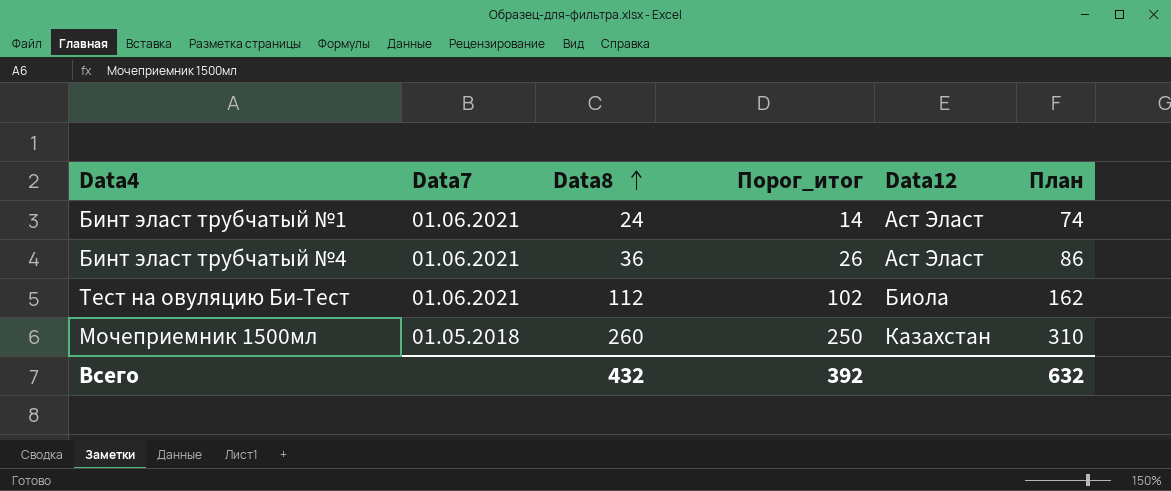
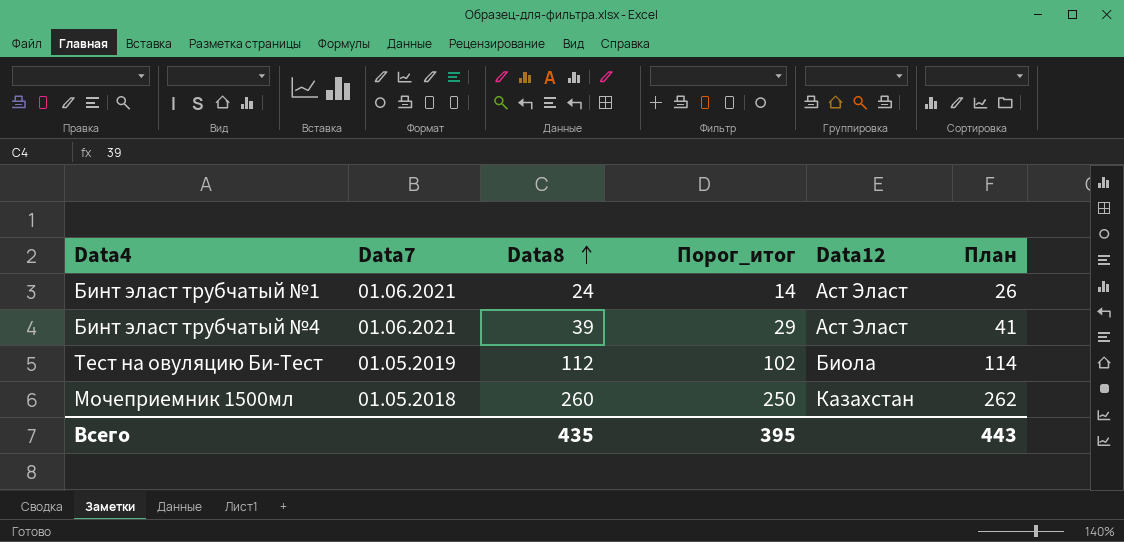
column План | formula: [Data8] + 50 -> [Data8] + 2
Бинт эласт трубчатый №4 | Data8: 36 -> 39
Бинт эласт трубчатый №4 | Порог_итог: 26 -> 29
Тест на овуляцию Би-Тест | Data7: 01.06.2021 -> 01.05.2019
Всего | Data8: 432 -> 435
Всего | Порог_итог: 392 -> 395
Всего | План: 632 -> 443

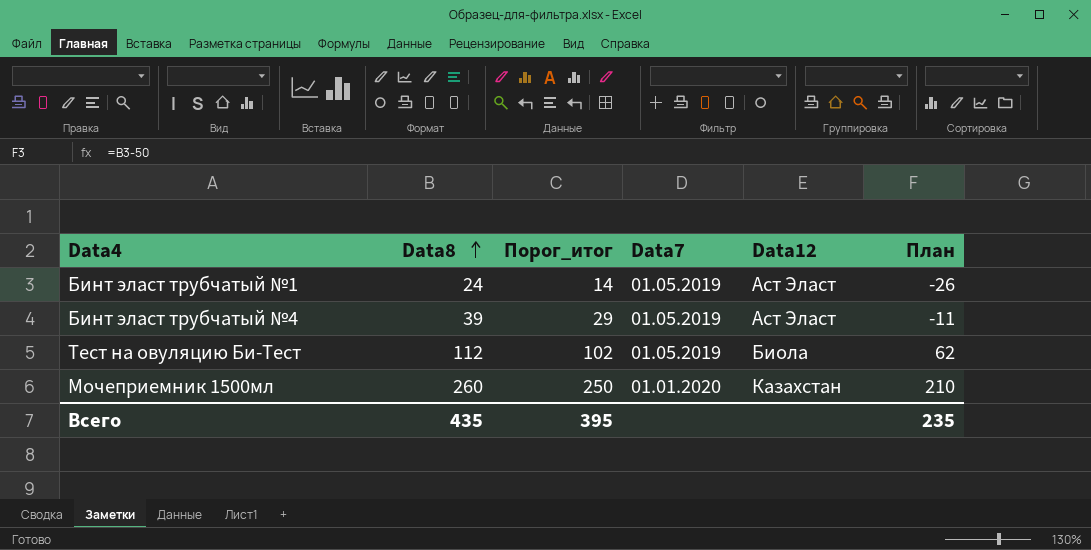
column Data7 | position: 2 -> 4
column План | formula: [Data8] + 2 -> [Data8] - 50
Бинт эласт трубчатый №1 | Data7: 01.06.2021 -> 01.05.2019
Бинт эласт трубчатый №4 | Data7: 01.06.2021 -> 01.05.2019
Мочеприемник 1500мл | Data7: 01.05.2018 -> 01.01.2020
Всего | План: 443 -> 235

